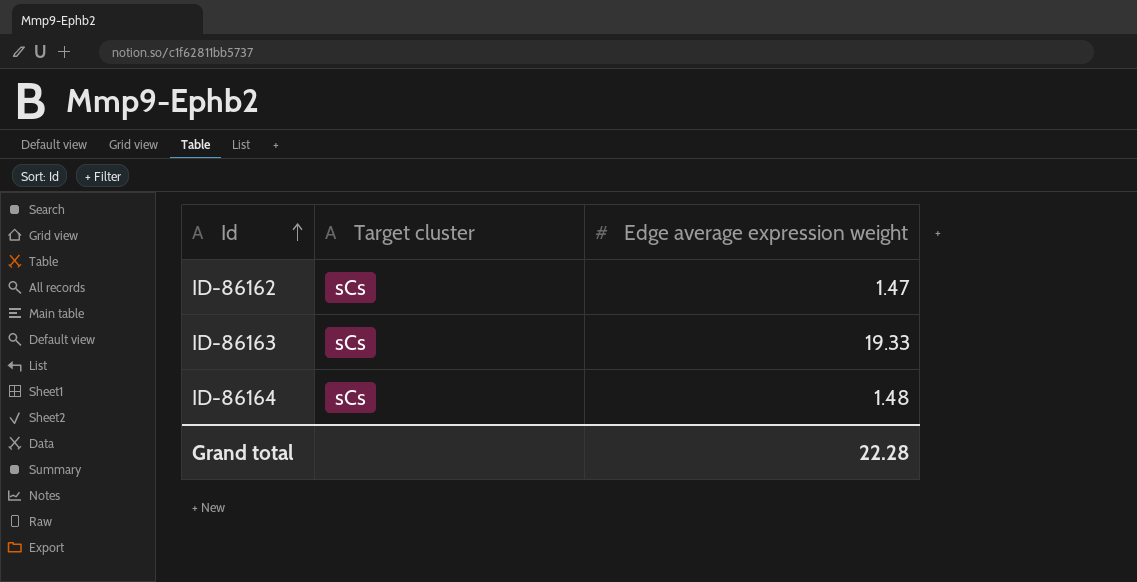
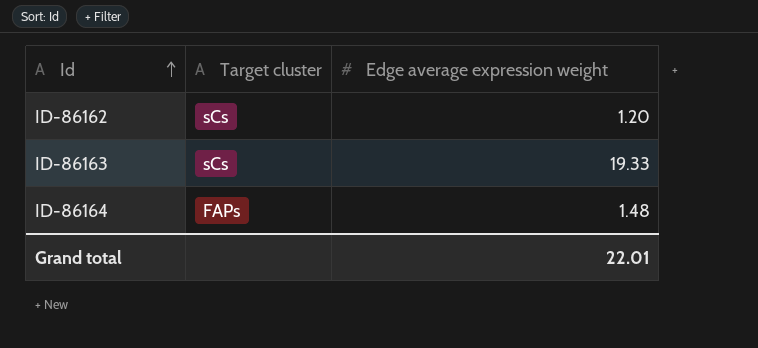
ID-86162 | Edge average expression weight: 1.47 -> 1.20
ID-86164 | Target cluster: sCs -> FAPs
Grand total | Edge average expression weight: 22.28 -> 22.01

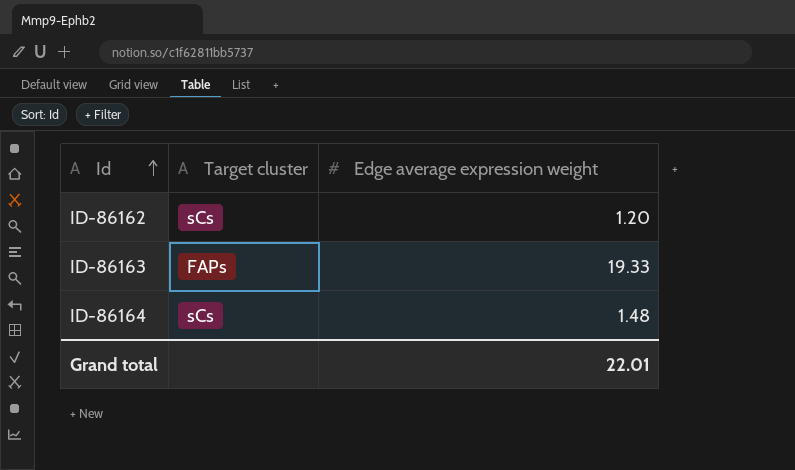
ID-86163 | Target cluster: sCs -> FAPs
ID-86164 | Target cluster: FAPs -> sCs

